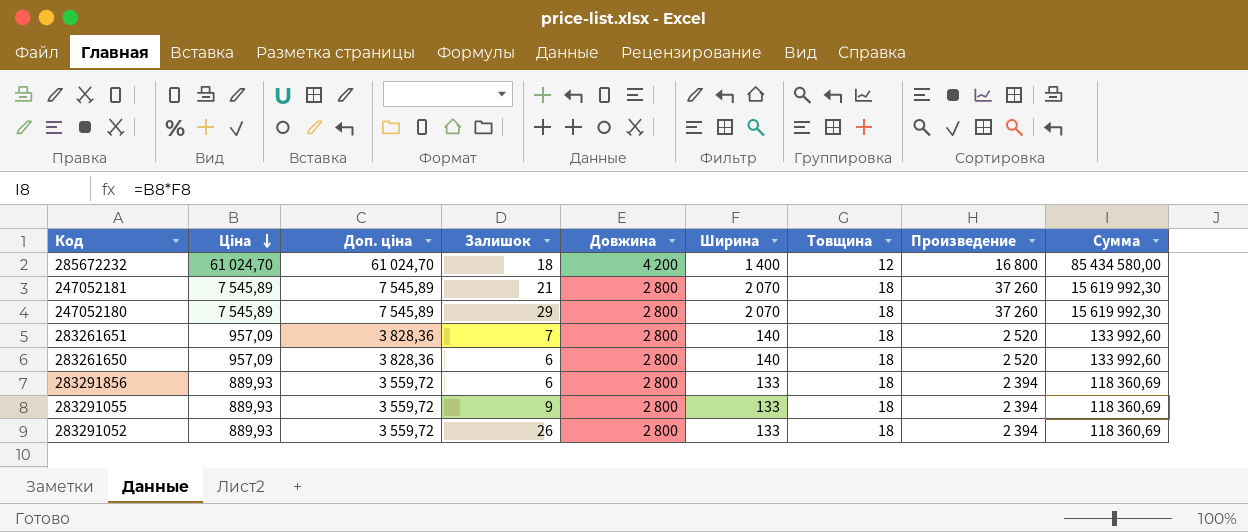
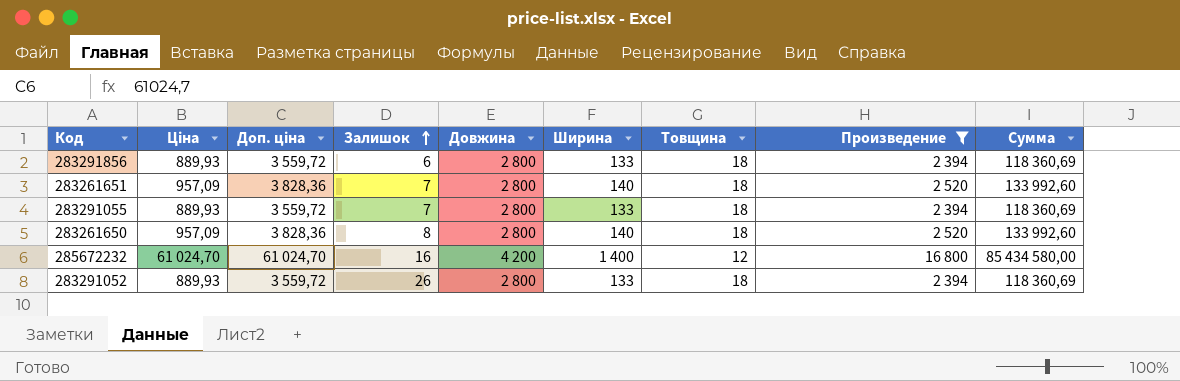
filter: none -> Произведение != 37 260
row order: Ціна descending -> Залишок ascending
283291055 | Залишок: 9 -> 7
283261650 | Залишок: 6 -> 8
285672232 | Залишок: 18 -> 16

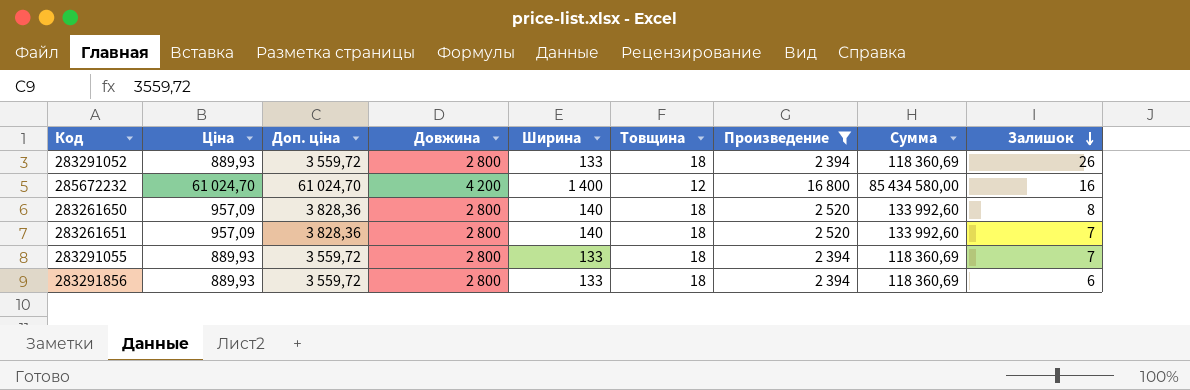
row order: Залишок ascending -> Залишок descending
column Залишок | position: 4 -> 9

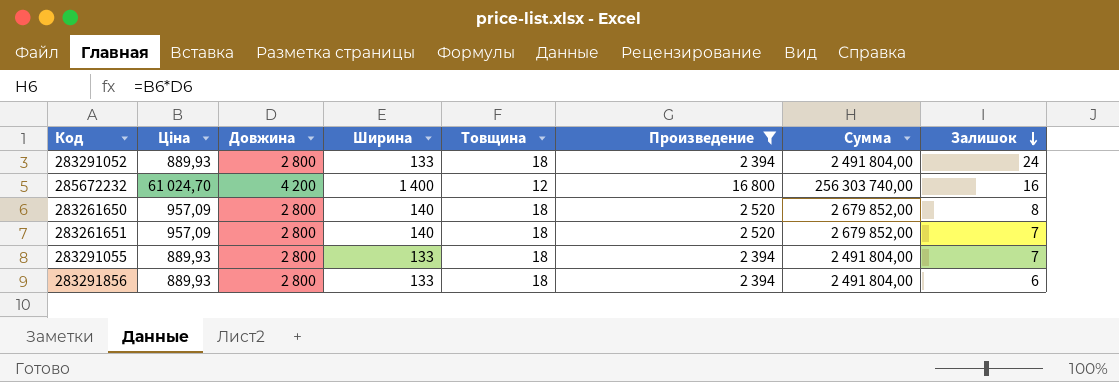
column Доп. ціна | position: 3 -> none
column Сумма | formula: [Ціна] * [Ширина] -> [Ціна] * [Довжина]
283291052 | Залишок: 26 -> 24

